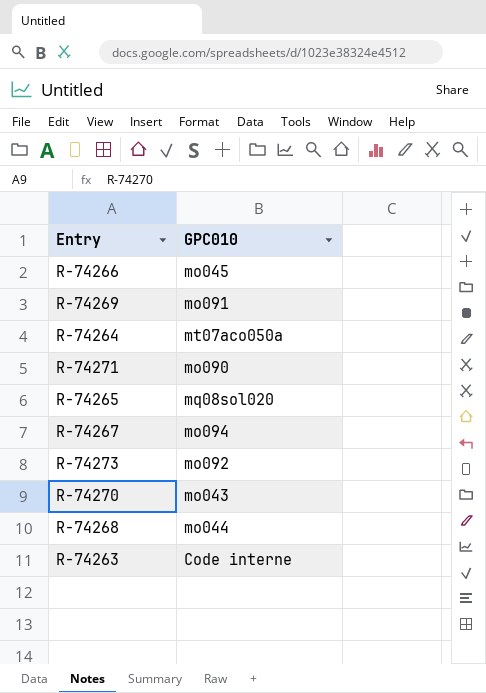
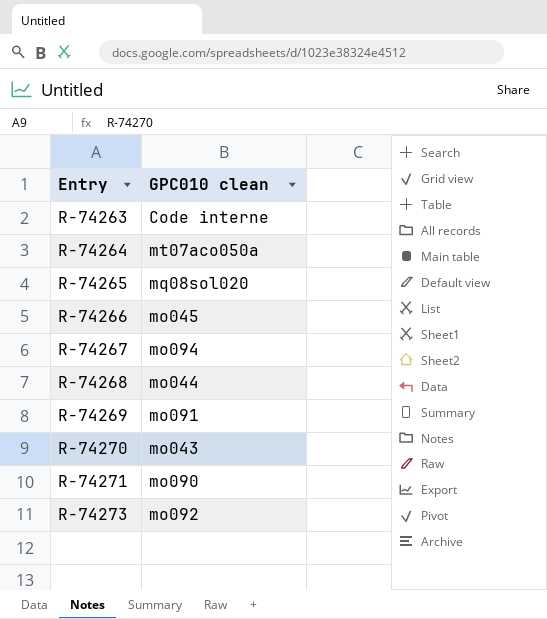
row order: none -> Entry ascending
column name: GPC010 -> GPC010 clean

